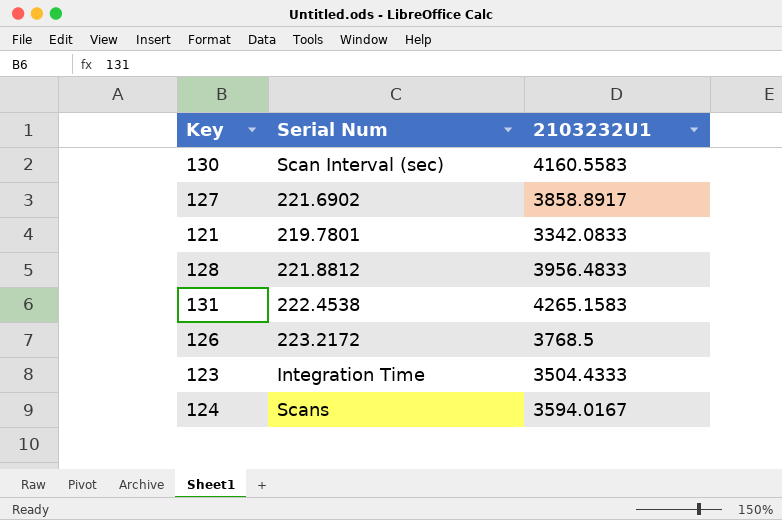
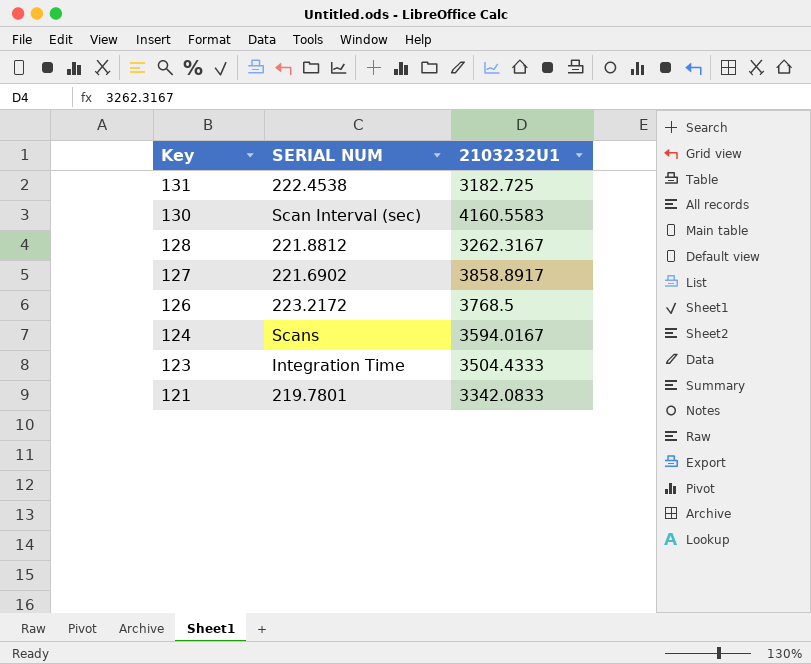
row order: none -> Key descending
column name: Serial Num -> SERIAL NUM
131 | 2103232U1: 4265.1583 -> 3182.725
128 | 2103232U1: 3956.4833 -> 3262.3167

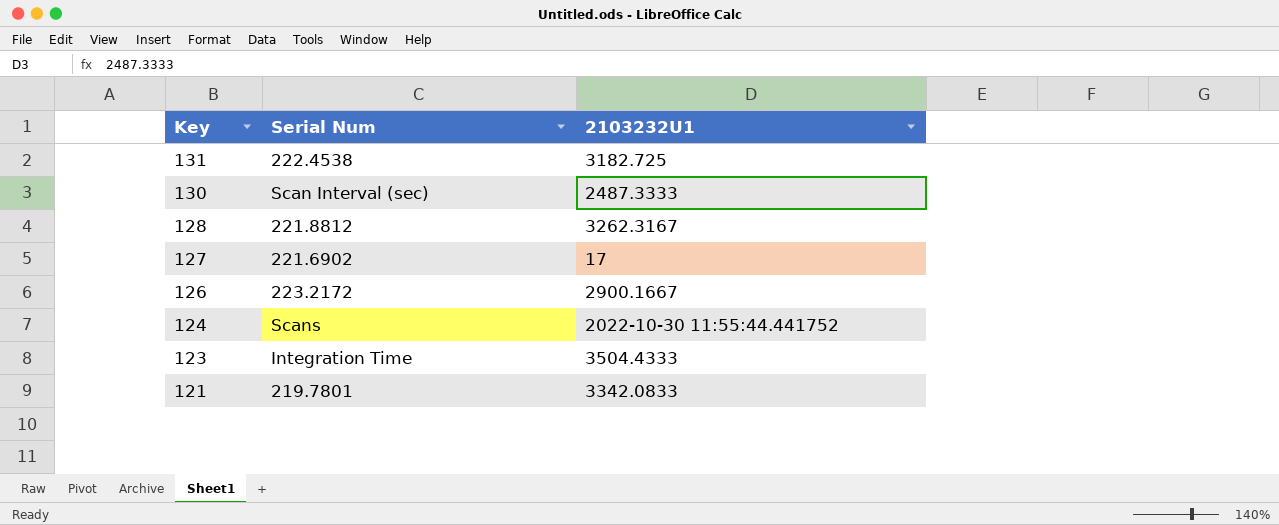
column name: SERIAL NUM -> Serial Num
130 | 2103232U1: 4160.5583 -> 2487.3333
127 | 2103232U1: 3858.8917 -> 17
126 | 2103232U1: 3768.5 -> 2900.1667
124 | 2103232U1: 3594.0167 -> 2022-10-30 11:55:44.441752

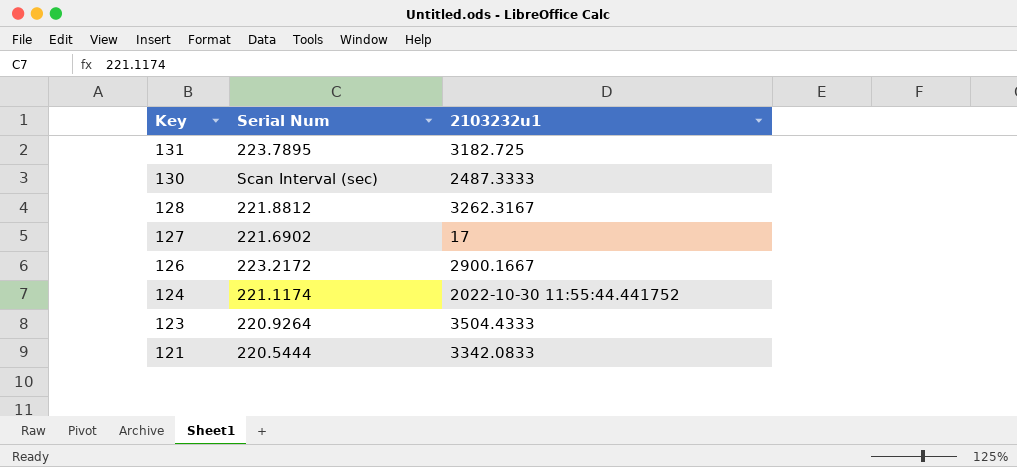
column name: 2103232U1 -> 2103232u1
131 | Serial Num: 222.4538 -> 223.7895
124 | Serial Num: Scans -> 221.1174
123 | Serial Num: Integration Time -> 220.9264
121 | Serial Num: 219.7801 -> 220.5444

